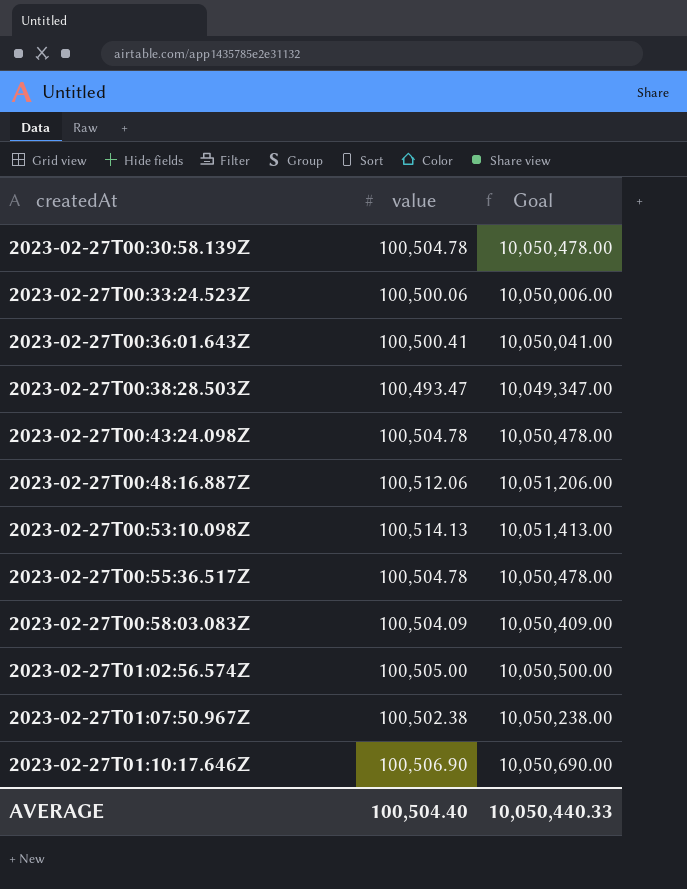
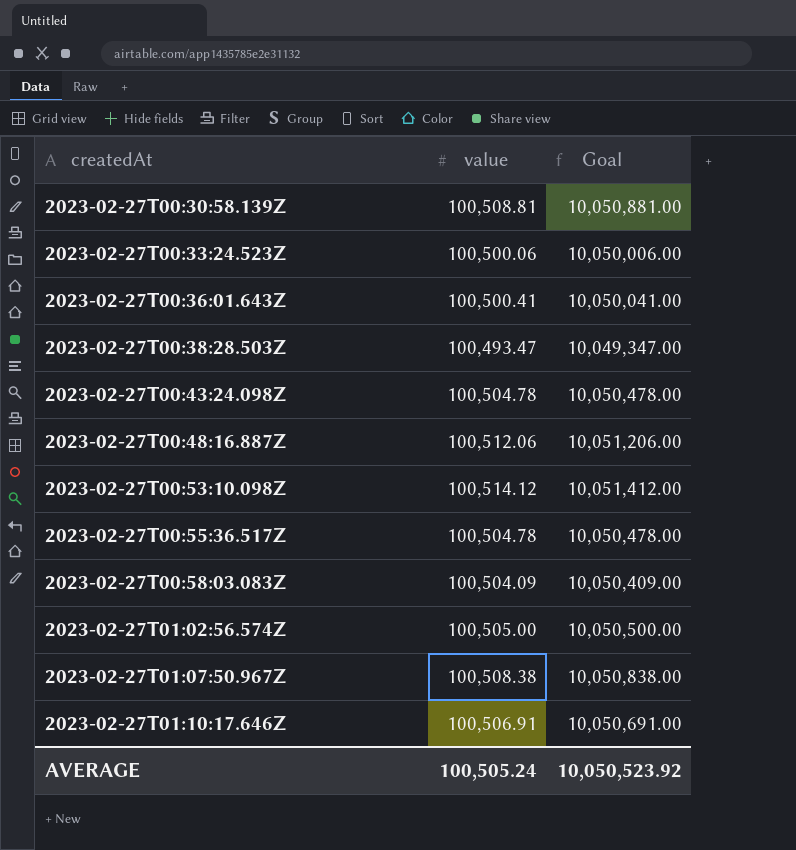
2023-02-27T00:30:58.139Z | value: 100,504.78 -> 100,508.81
2023-02-27T00:30:58.139Z | Goal: 10,050,478.00 -> 10,050,881.00
2023-02-27T00:53:10.098Z | value: 100,514.13 -> 100,514.12
2023-02-27T00:53:10.098Z | Goal: 10,051,413.00 -> 10,051,412.00
2023-02-27T01:07:50.967Z | value: 100,502.38 -> 100,508.38
2023-02-27T01:07:50.967Z | Goal: 10,050,238.00 -> 10,050,838.00
2023-02-27T01:10:17.646Z | value: 100,506.90 -> 100,506.91
2023-02-27T01:10:17.646Z | Goal: 10,050,690.00 -> 10,050,691.00
AVERAGE | value: 100,504.40 -> 100,505.24
AVERAGE | Goal: 10,050,440.33 -> 10,050,523.92

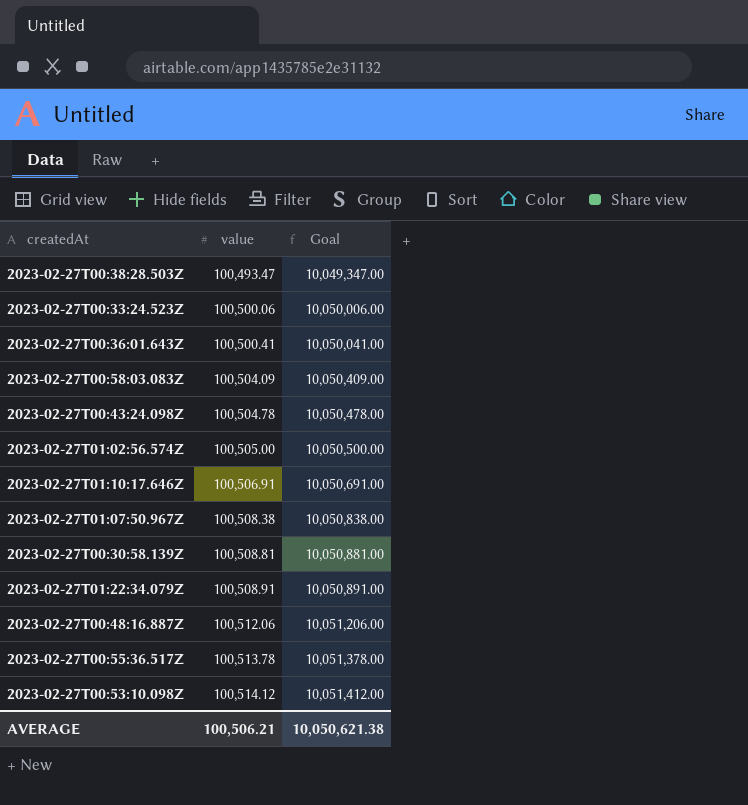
row order: createdAt ascending -> value ascending
row 2023-02-27T01:22:34.079Z: none -> 100,508.91 | 10,050,891.00
2023-02-27T00:55:36.517Z | value: 100,504.78 -> 100,513.78
2023-02-27T00:55:36.517Z | Goal: 10,050,478.00 -> 10,051,378.00
AVERAGE | value: 100,505.24 -> 100,506.21
AVERAGE | Goal: 10,050,523.92 -> 10,050,621.38

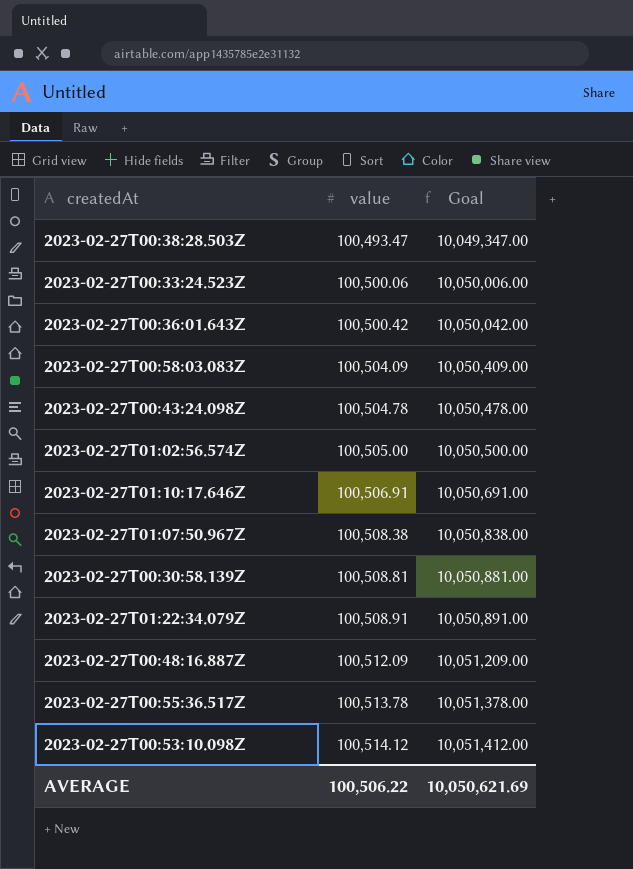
2023-02-27T00:36:01.643Z | value: 100,500.41 -> 100,500.42
2023-02-27T00:36:01.643Z | Goal: 10,050,041.00 -> 10,050,042.00
2023-02-27T00:48:16.887Z | value: 100,512.06 -> 100,512.09
2023-02-27T00:48:16.887Z | Goal: 10,051,206.00 -> 10,051,209.00
AVERAGE | value: 100,506.21 -> 100,506.22
AVERAGE | Goal: 10,050,621.38 -> 10,050,621.69

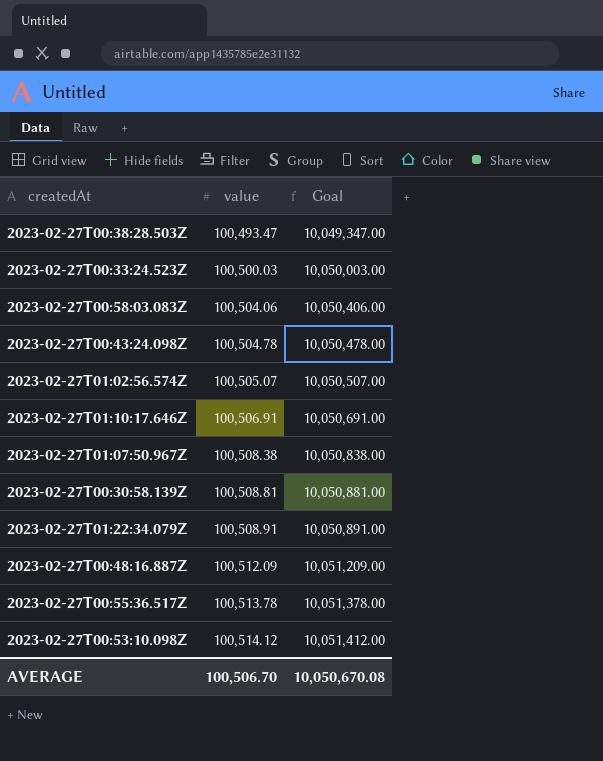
row 2023-02-27T00:36:01.643Z: 100,500.42 | 10,050,042.00 -> none
2023-02-27T00:33:24.523Z | value: 100,500.06 -> 100,500.03
2023-02-27T00:33:24.523Z | Goal: 10,050,006.00 -> 10,050,003.00
2023-02-27T00:58:03.083Z | value: 100,504.09 -> 100,504.06
2023-02-27T00:58:03.083Z | Goal: 10,050,409.00 -> 10,050,406.00
2023-02-27T01:02:56.574Z | value: 100,505.00 -> 100,505.07
2023-02-27T01:02:56.574Z | Goal: 10,050,500.00 -> 10,050,507.00
AVERAGE | value: 100,506.22 -> 100,506.70
AVERAGE | Goal: 10,050,621.69 -> 10,050,670.08

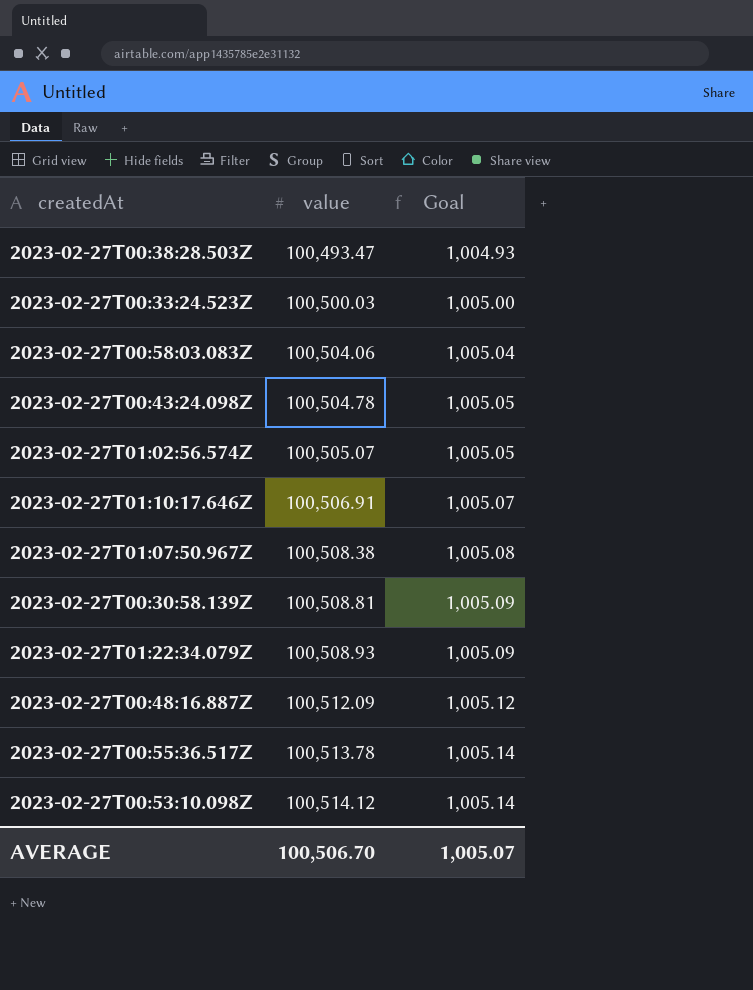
column Goal | formula: [value] * 100 -> [value] * 0.01
2023-02-27T01:22:34.079Z | value: 100,508.91 -> 100,508.93
AVERAGE | Goal: 10,050,670.08 -> 1,005.07

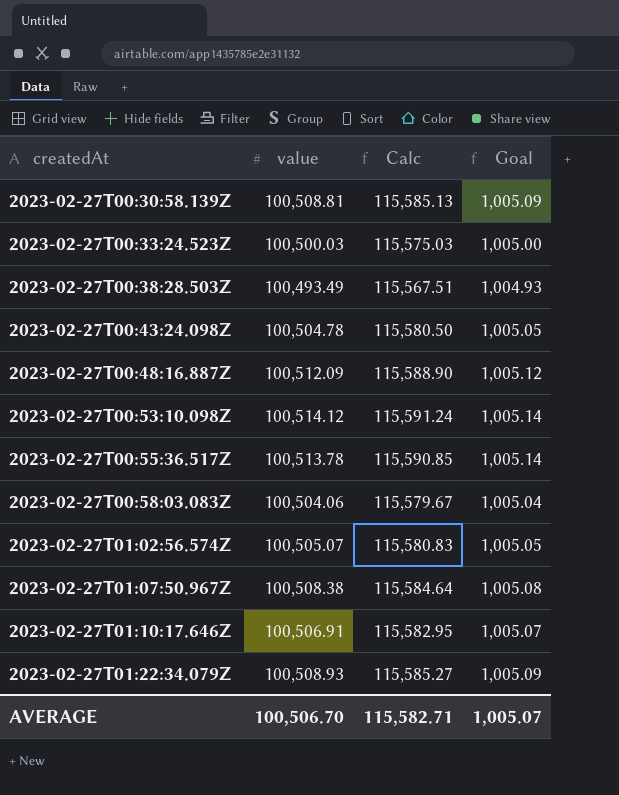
row order: value ascending -> createdAt ascending
column Calc | formula: none -> [value] * 1.15
2023-02-27T00:38:28.503Z | value: 100,493.47 -> 100,493.49

